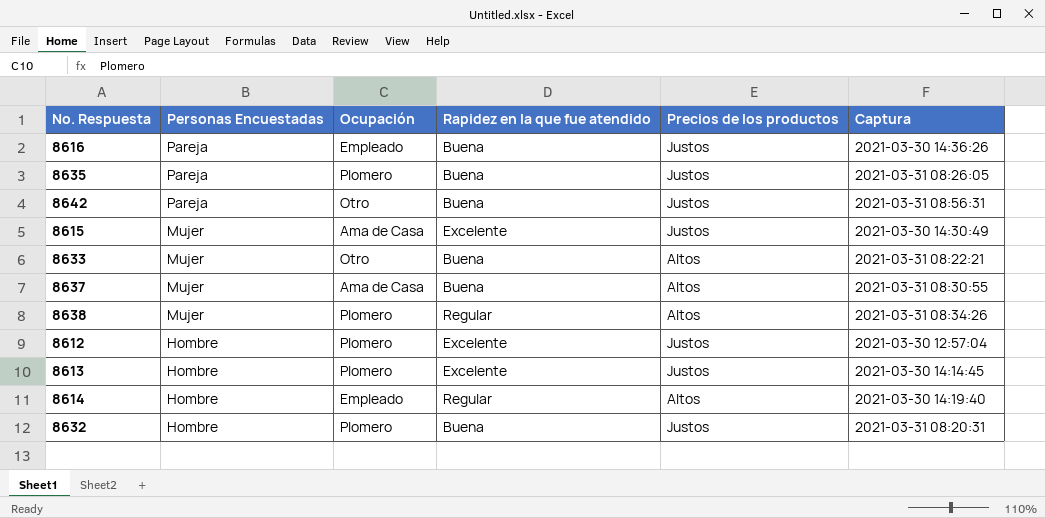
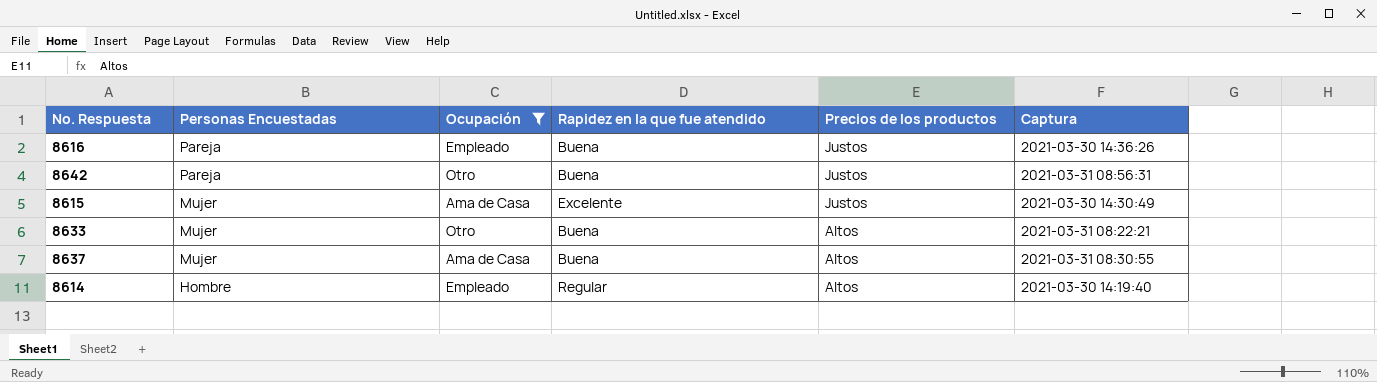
filter: none -> Ocupación != Plomero

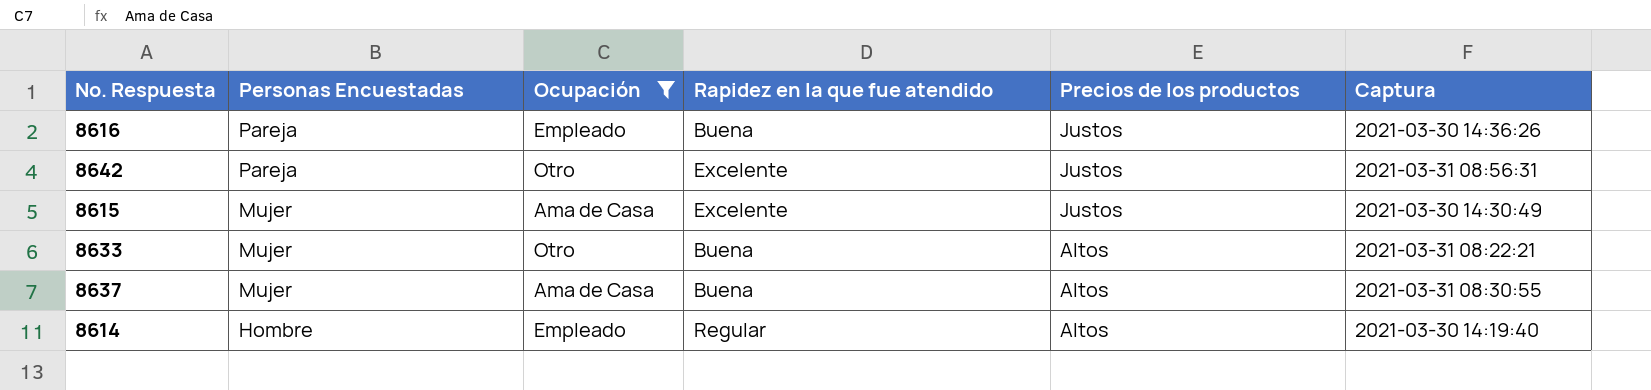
8642 | Rapidez en la que fue atendido: Buena -> Excelente

